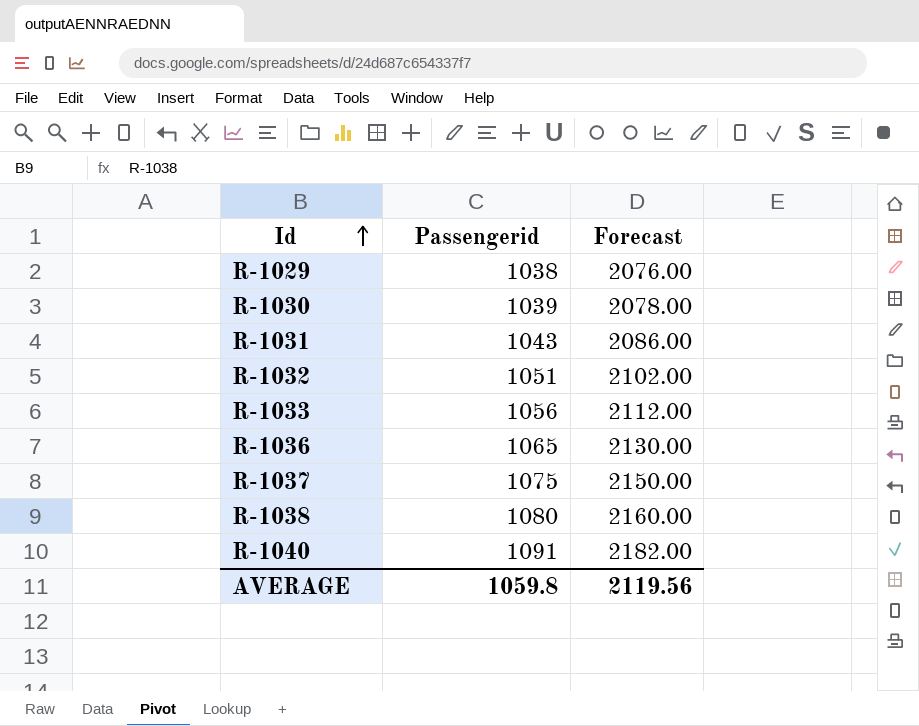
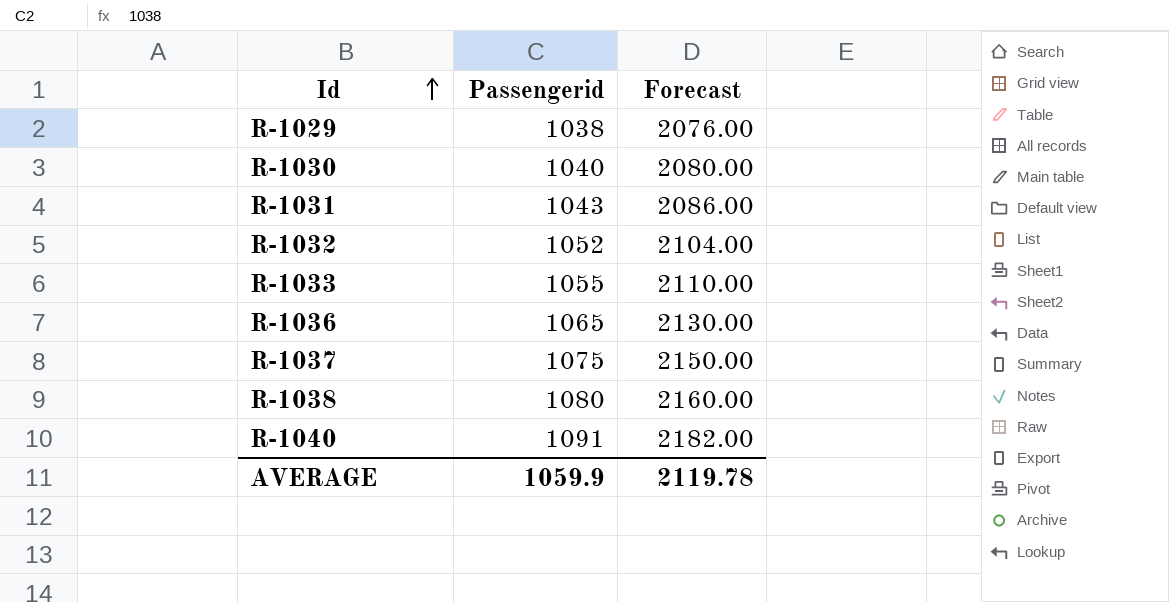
R-1030 | Passengerid: 1039 -> 1040
R-1030 | Forecast: 2078.00 -> 2080.00
R-1032 | Passengerid: 1051 -> 1052
R-1032 | Forecast: 2102.00 -> 2104.00
R-1033 | Passengerid: 1056 -> 1055
R-1033 | Forecast: 2112.00 -> 2110.00
AVERAGE | Passengerid: 1059.8 -> 1059.9
AVERAGE | Forecast: 2119.56 -> 2119.78

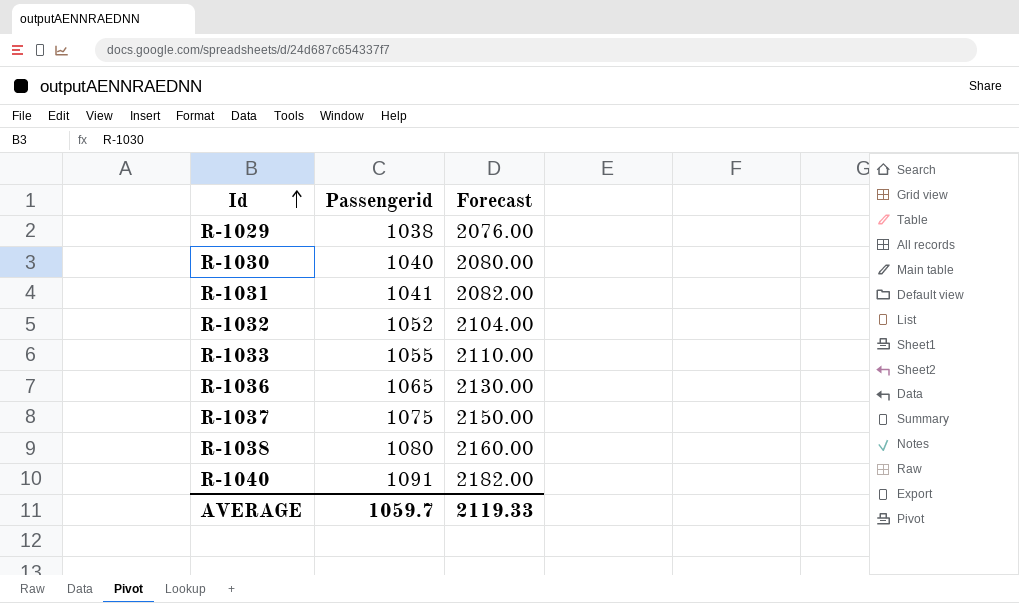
R-1031 | Passengerid: 1043 -> 1041
R-1031 | Forecast: 2086.00 -> 2082.00
AVERAGE | Passengerid: 1059.9 -> 1059.7
AVERAGE | Forecast: 2119.78 -> 2119.33

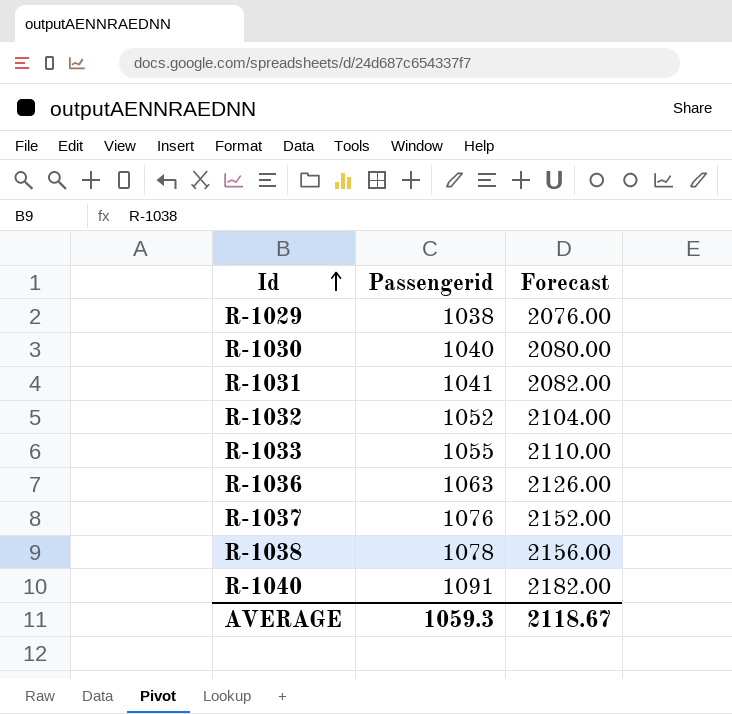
R-1036 | Passengerid: 1065 -> 1063
R-1036 | Forecast: 2130.00 -> 2126.00
R-1037 | Passengerid: 1075 -> 1076
R-1037 | Forecast: 2150.00 -> 2152.00
R-1038 | Passengerid: 1080 -> 1078
R-1038 | Forecast: 2160.00 -> 2156.00
AVERAGE | Passengerid: 1059.7 -> 1059.3
AVERAGE | Forecast: 2119.33 -> 2118.67

